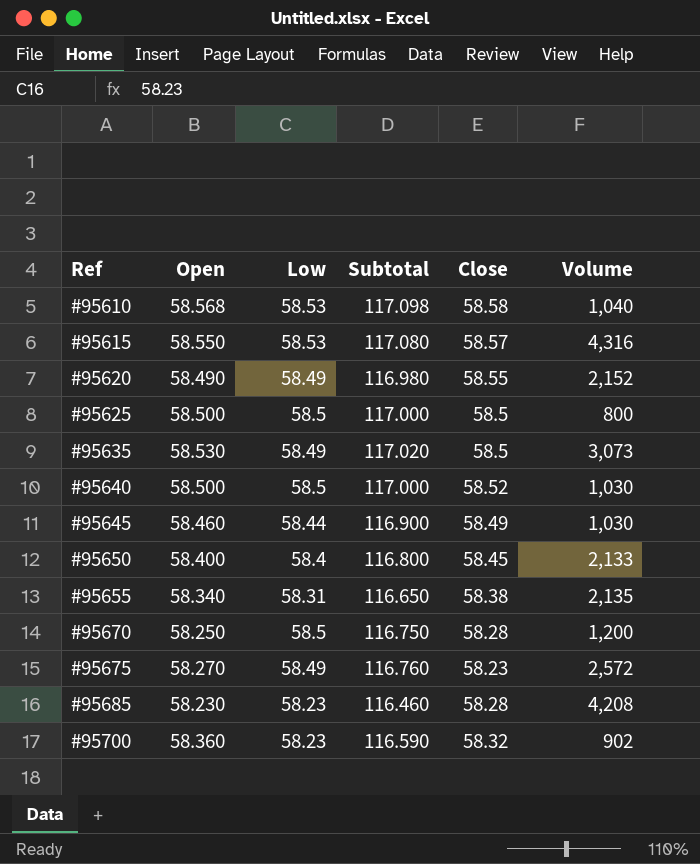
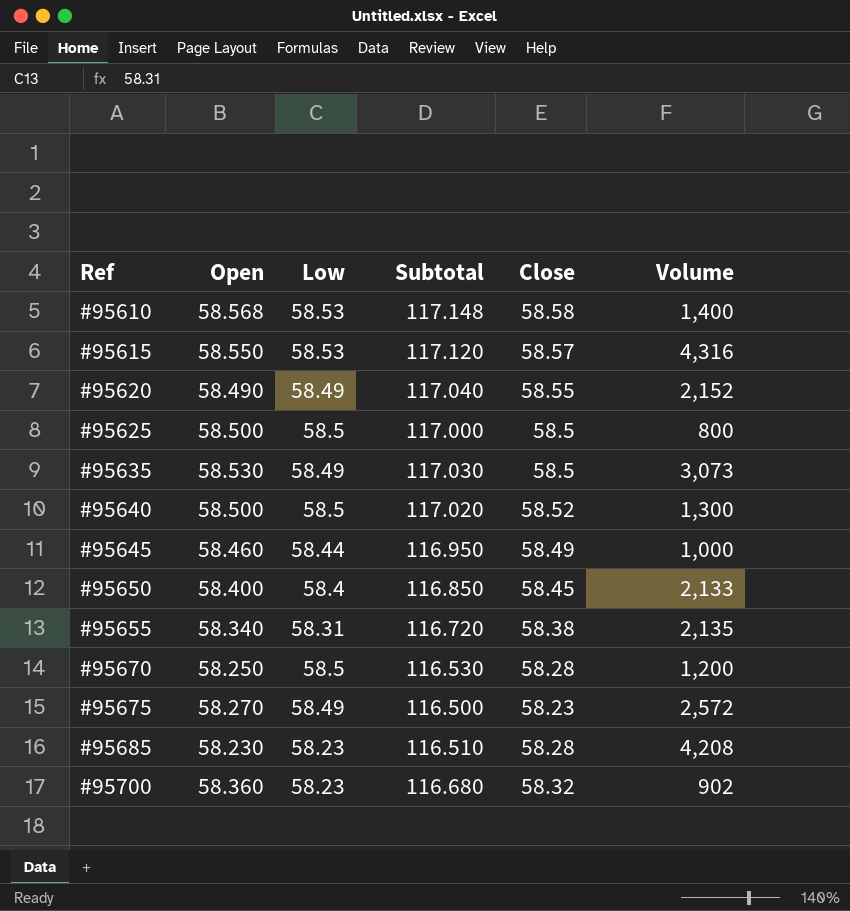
column Subtotal | formula: [Open] + [Low] -> [Open] + [Close]
#95610 | Volume: 1,040 -> 1,400
#95640 | Volume: 1,030 -> 1,300
#95645 | Volume: 1,030 -> 1,000

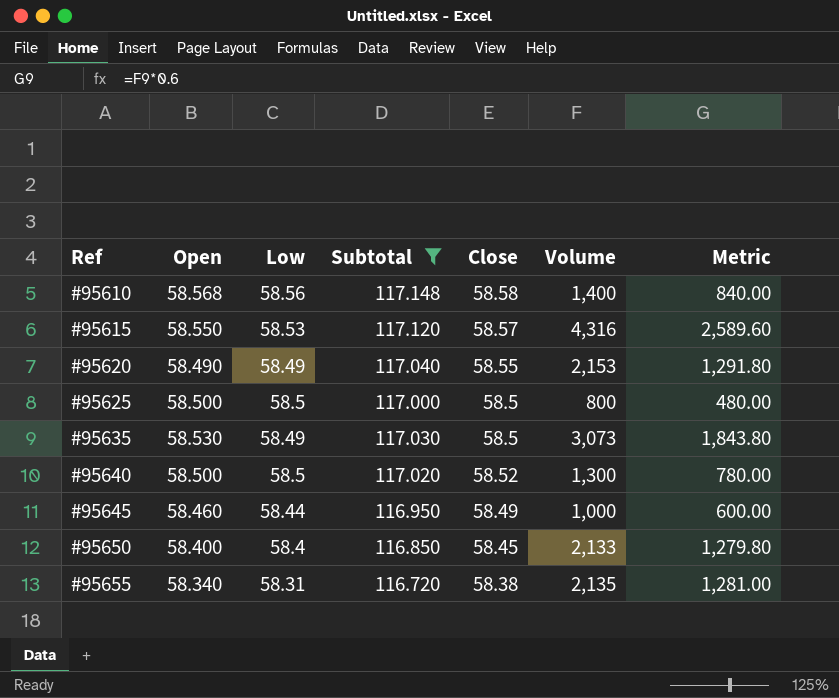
filter: none -> Subtotal >= 116.720
column Metric | formula: none -> [Volume] * 0.6
#95610 | Low: 58.53 -> 58.56
#95620 | Volume: 2,152 -> 2,153

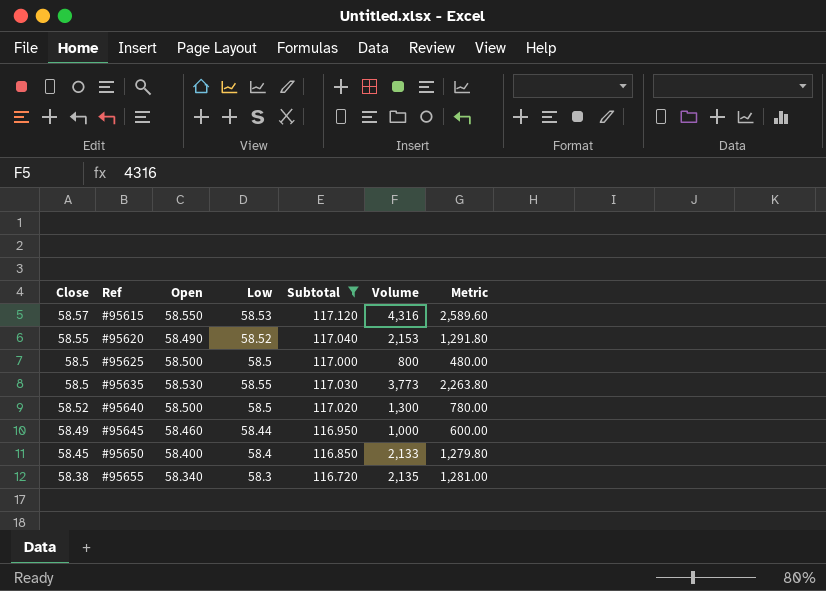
column Close | position: 5 -> 1
row #95610: 58.568 | 58.56 | 117.148 | 58.58 | 1,400 | 840.00 -> none
#95620 | Low: 58.49 -> 58.52
#95635 | Low: 58.49 -> 58.55
#95635 | Volume: 3,073 -> 3,773
#95635 | Metric: 1,843.80 -> 2,263.80
#95655 | Low: 58.31 -> 58.3

